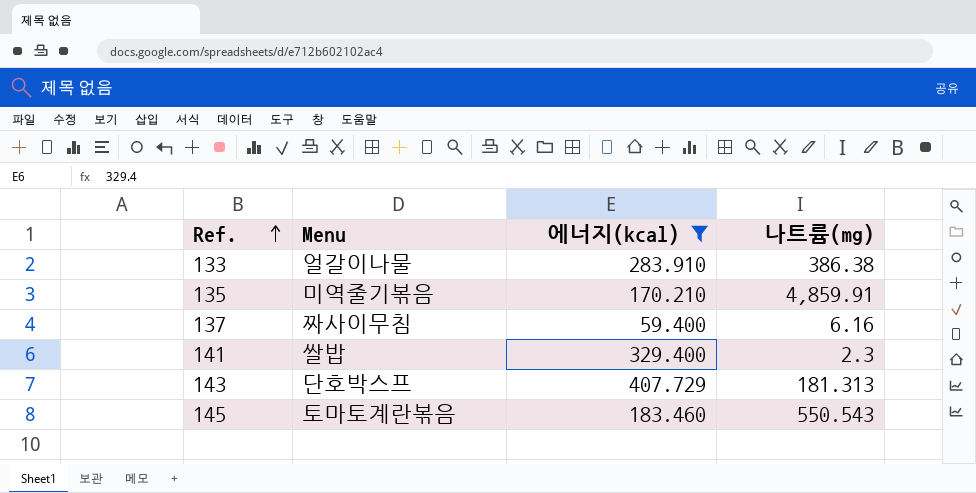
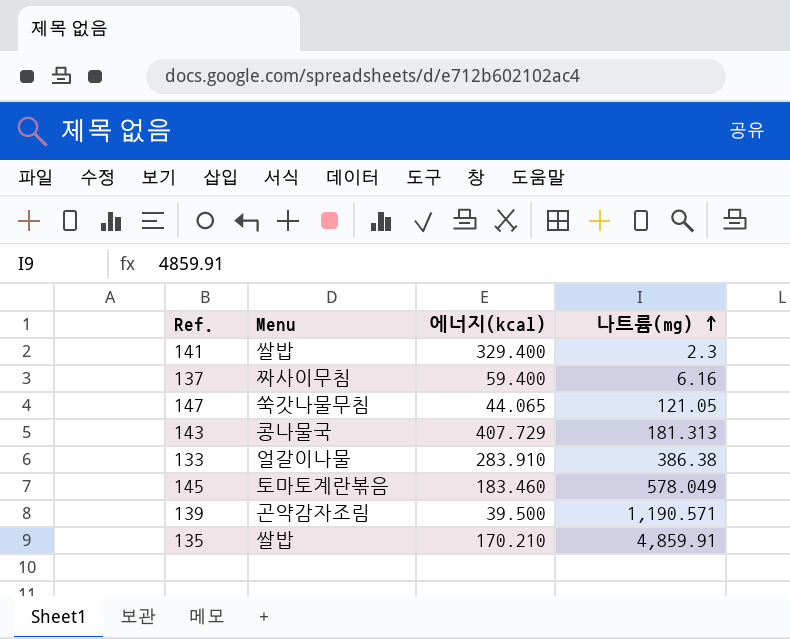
filter: 에너지(kcal) >= 59.400 -> none
row order: Ref. ascending -> 나트륨(mg) ascending
143 | Menu: 단호박스프 -> 콩나물국
145 | 나트륨(mg): 550.543 -> 578.049
135 | Menu: 미역줄기볶음 -> 쌀밥

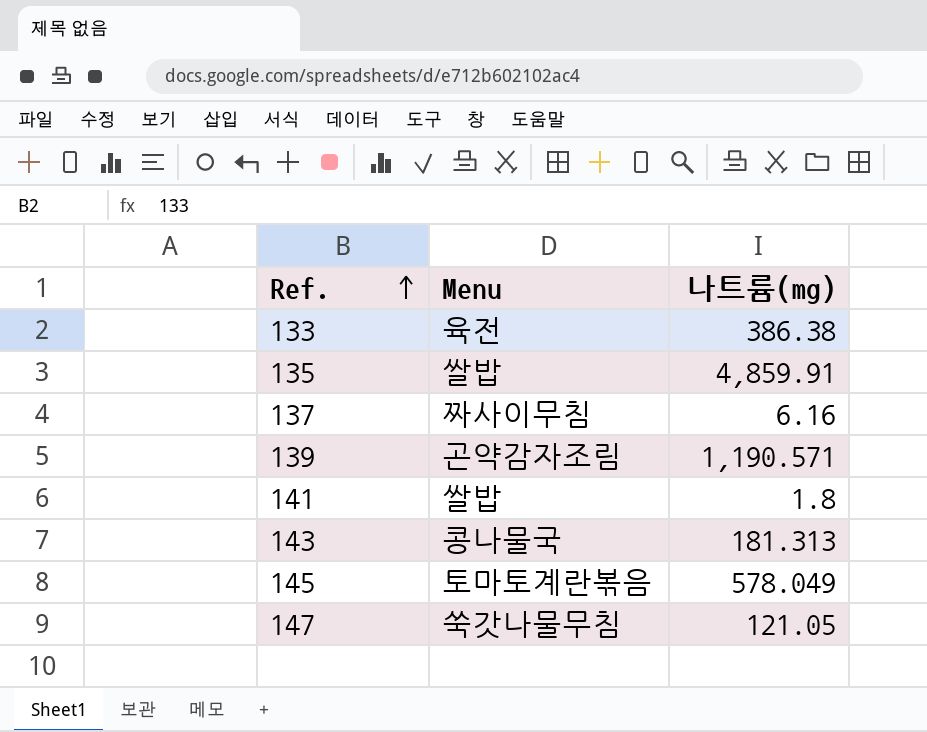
row order: 나트륨(mg) ascending -> Ref. ascending
column 에너지(kcal) | position: 3 -> none
133 | Menu: 얼갈이나물 -> 육전
141 | 나트륨(mg): 2.3 -> 1.8

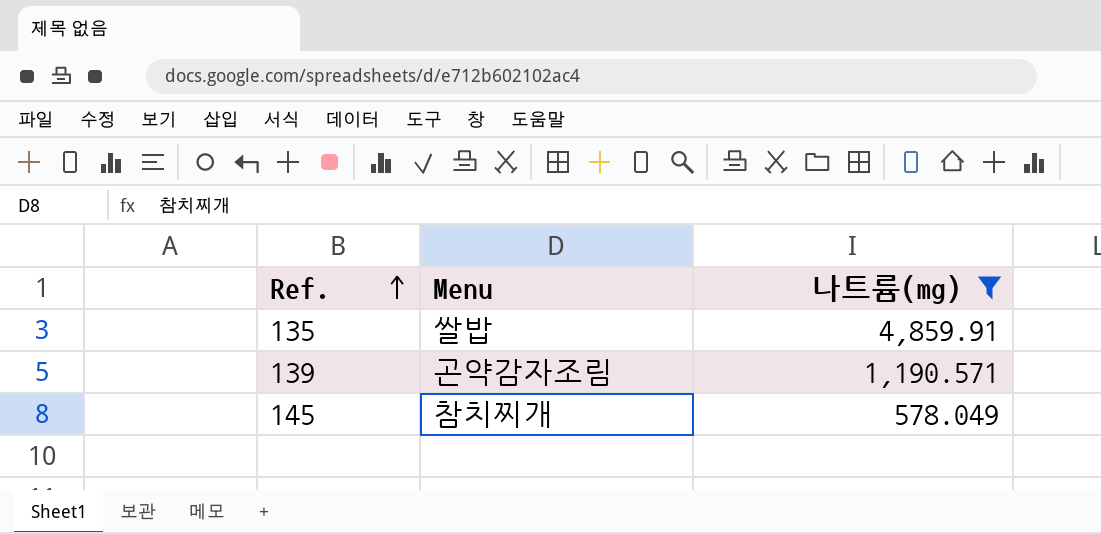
filter: none -> 나트륨(mg) >= 578.049
145 | Menu: 토마토계란볶음 -> 참치찌개

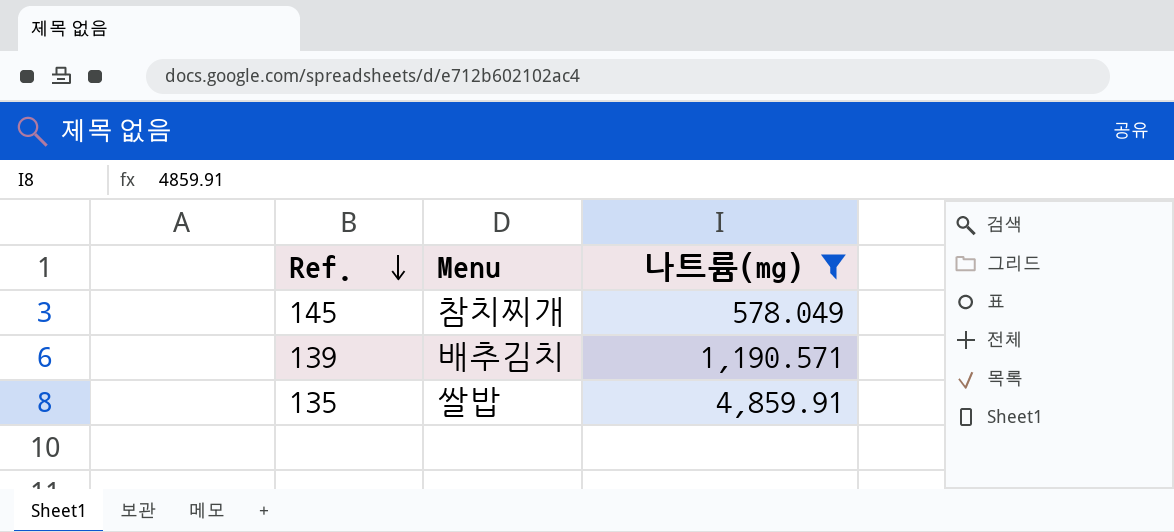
row order: Ref. ascending -> Ref. descending
139 | Menu: 곤약감자조림 -> 배추김치

